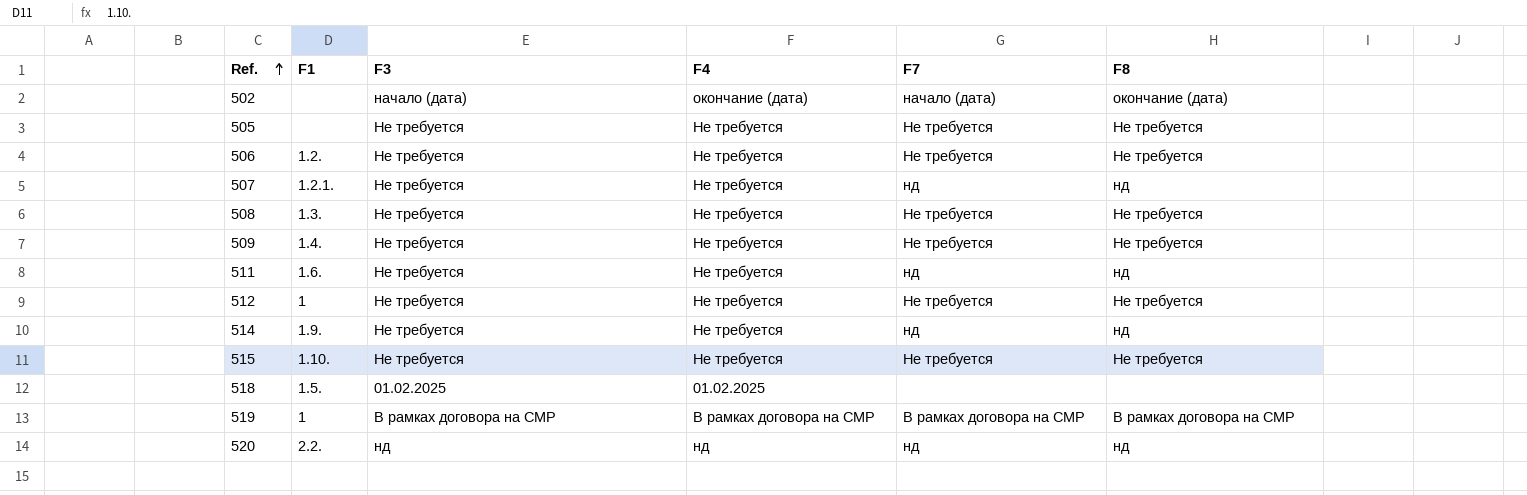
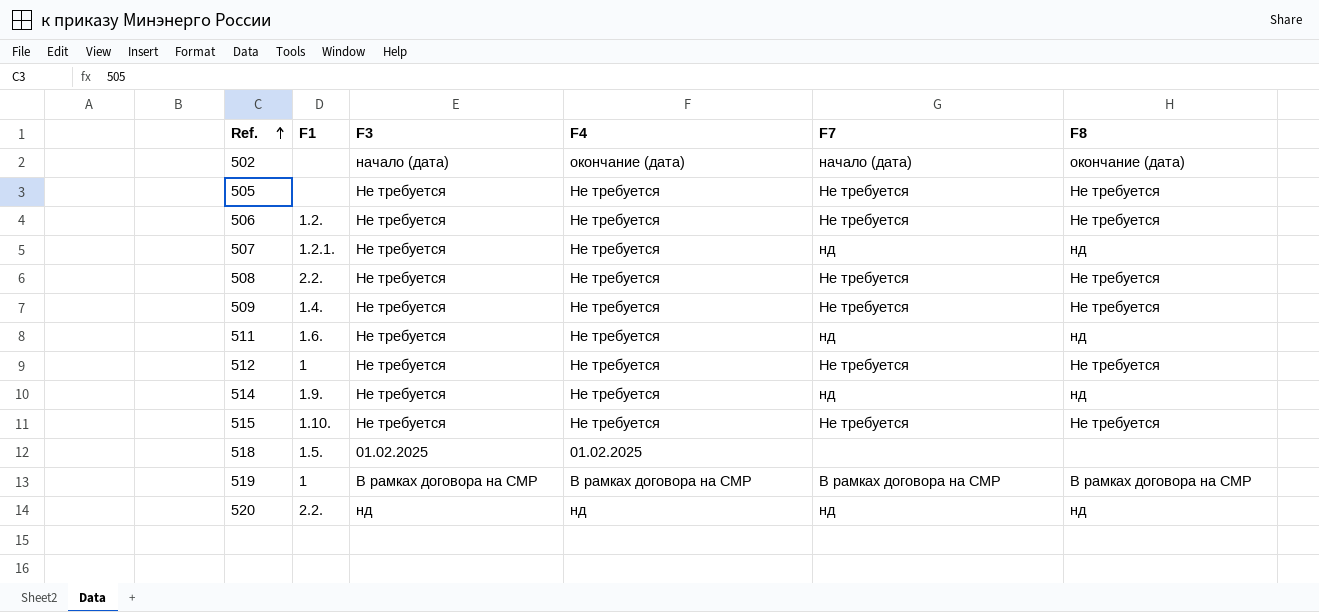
508 | F1: 1.3. -> 2.2.

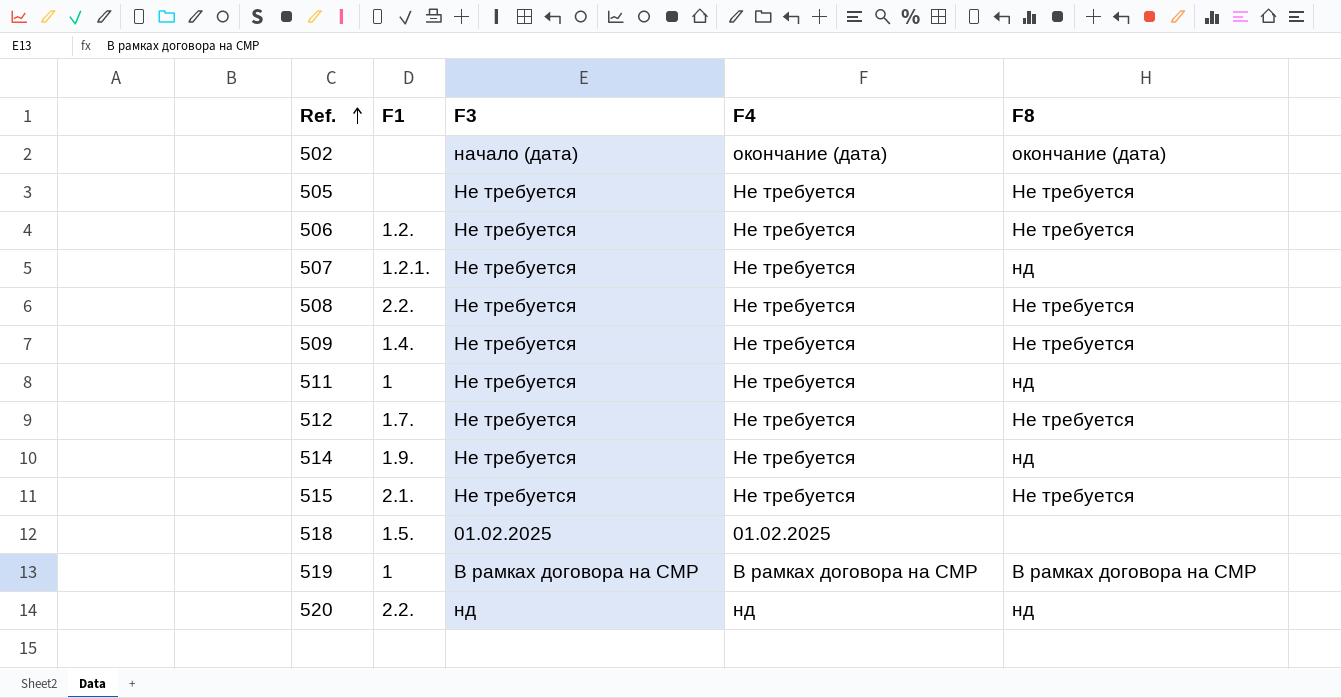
column F7 | position: 5 -> none
511 | F1: 1.6. -> 1
512 | F1: 1 -> 1.7.
515 | F1: 1.10. -> 2.1.

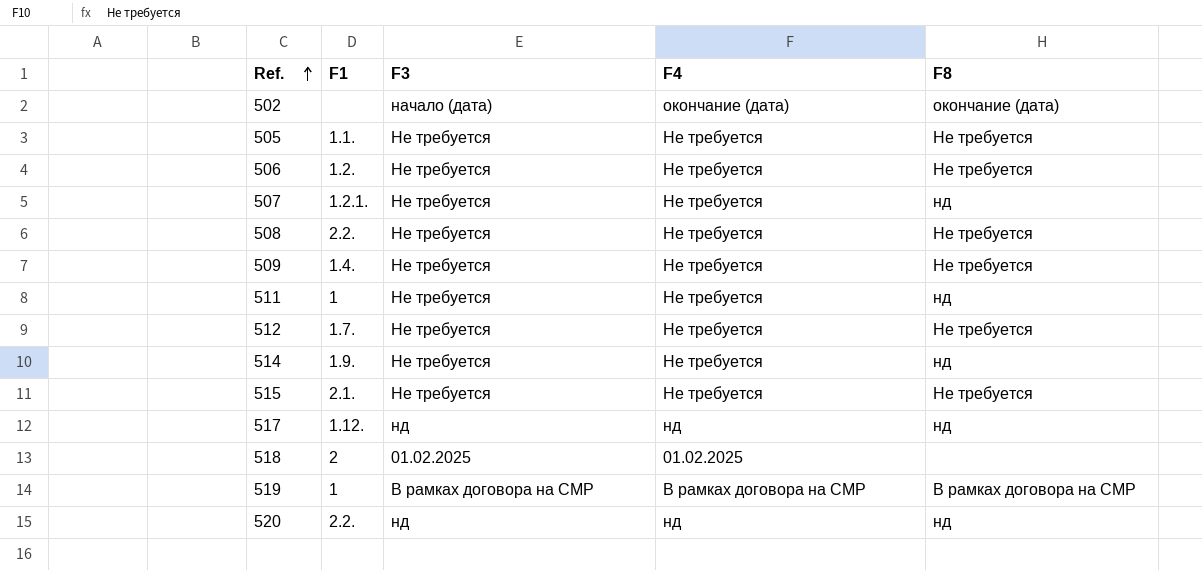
505 | F1: none -> 1.1.
row 517: none -> 1.12. | нд | нд | нд
518 | F1: 1.5. -> 2

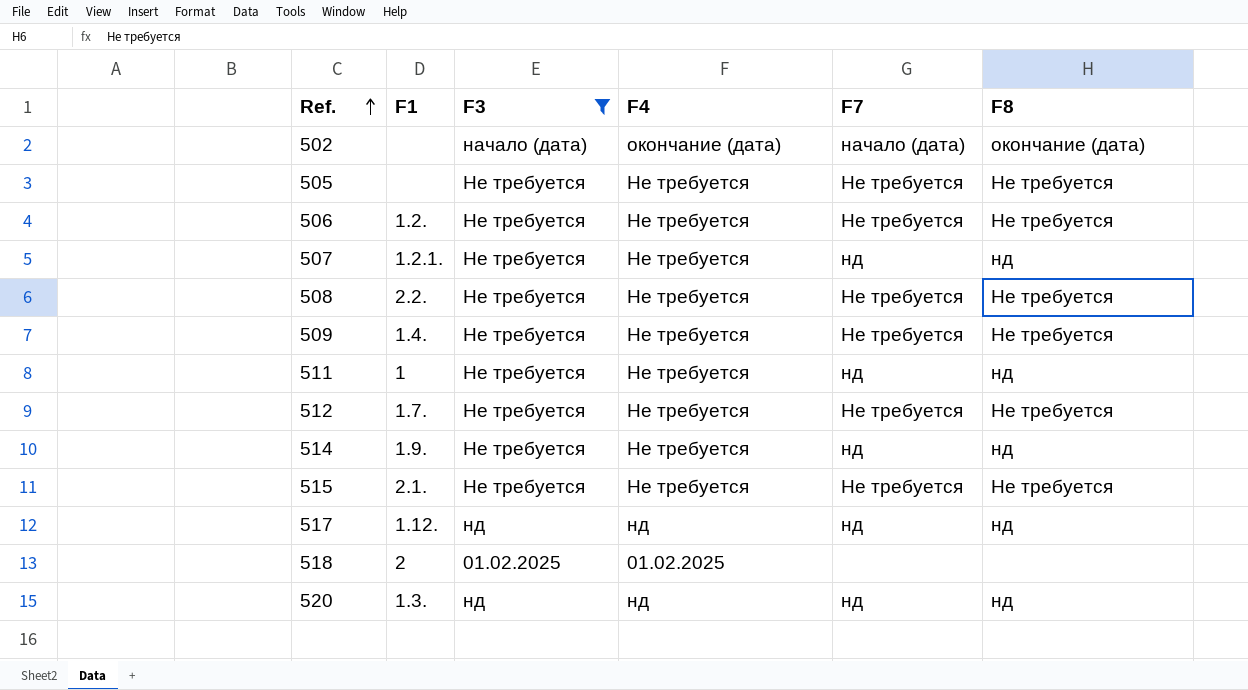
filter: none -> F3 != В рамках договора на СМР
column F7 | position: none -> 5
505 | F1: 1.1. -> none
520 | F1: 2.2. -> 1.3.

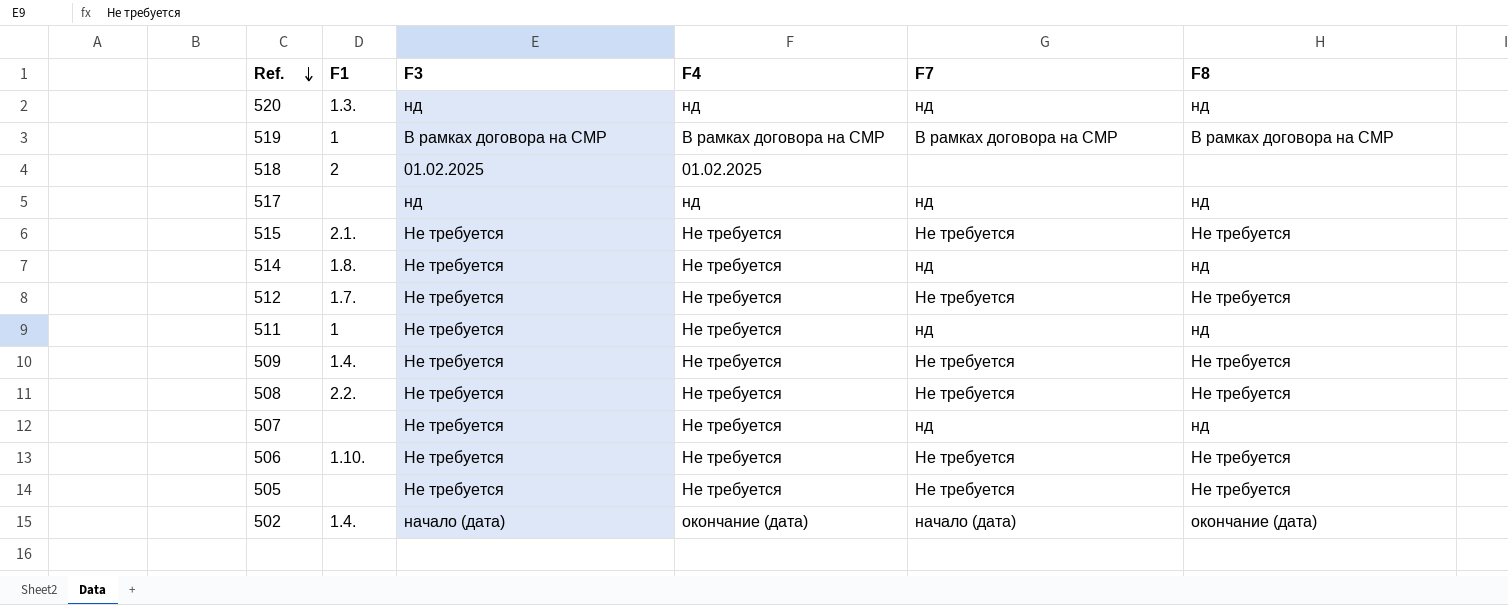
filter: F3 != В рамках договора на СМР -> none
row order: Ref. ascending -> Ref. descending
517 | F1: 1.12. -> none
514 | F1: 1.9. -> 1.8.
507 | F1: 1.2.1. -> none
506 | F1: 1.2. -> 1.10.
502 | F1: none -> 1.4.

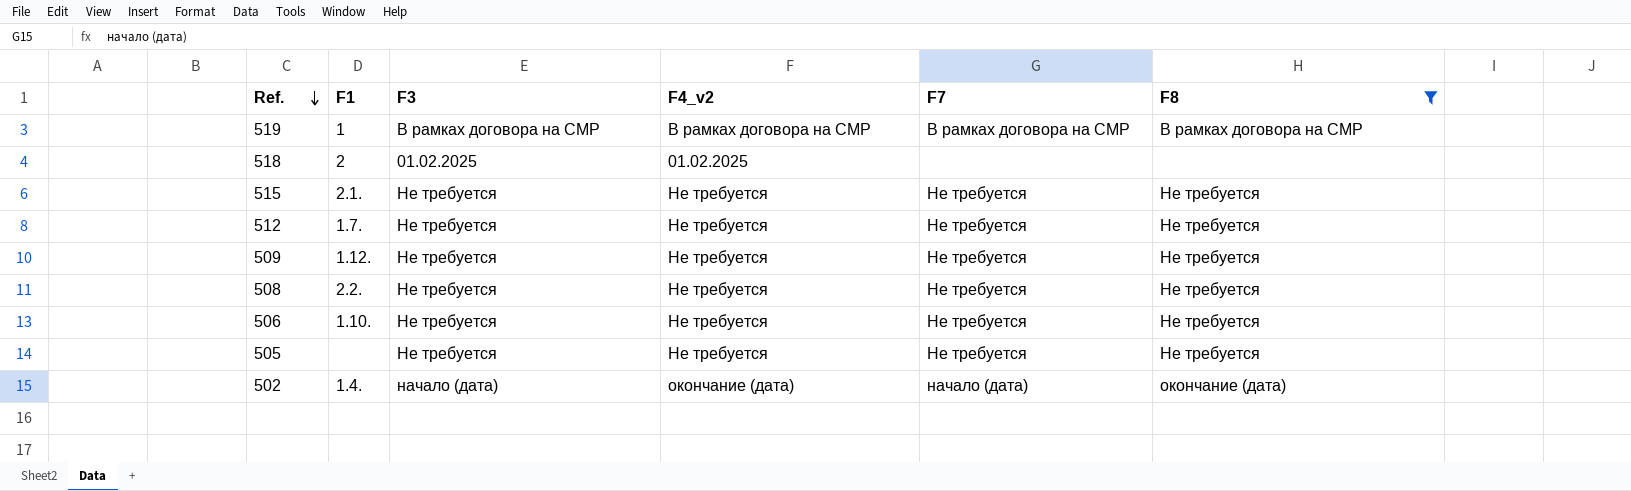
filter: none -> F8 != нд
column name: F4 -> F4_v2
509 | F1: 1.4. -> 1.12.

